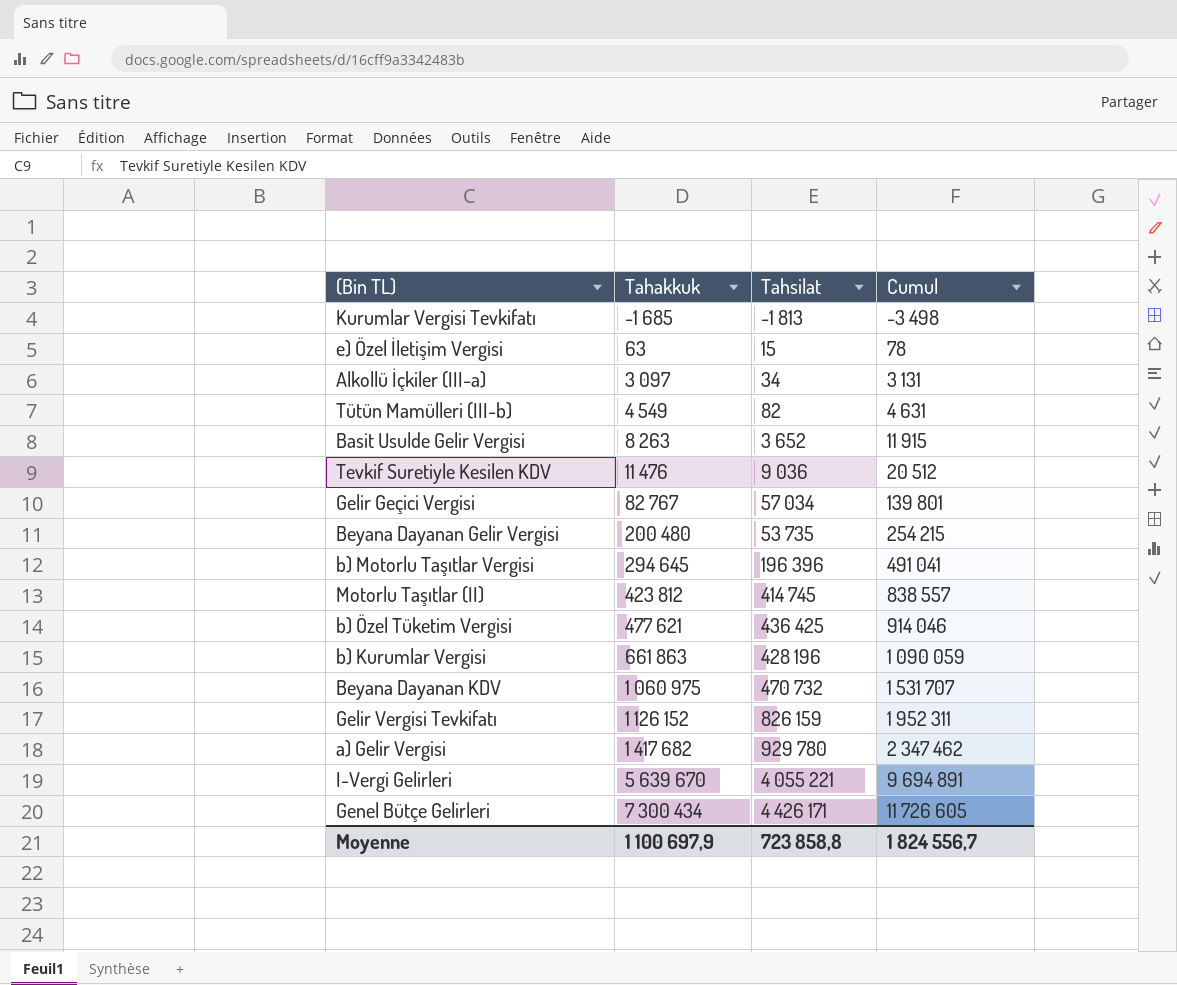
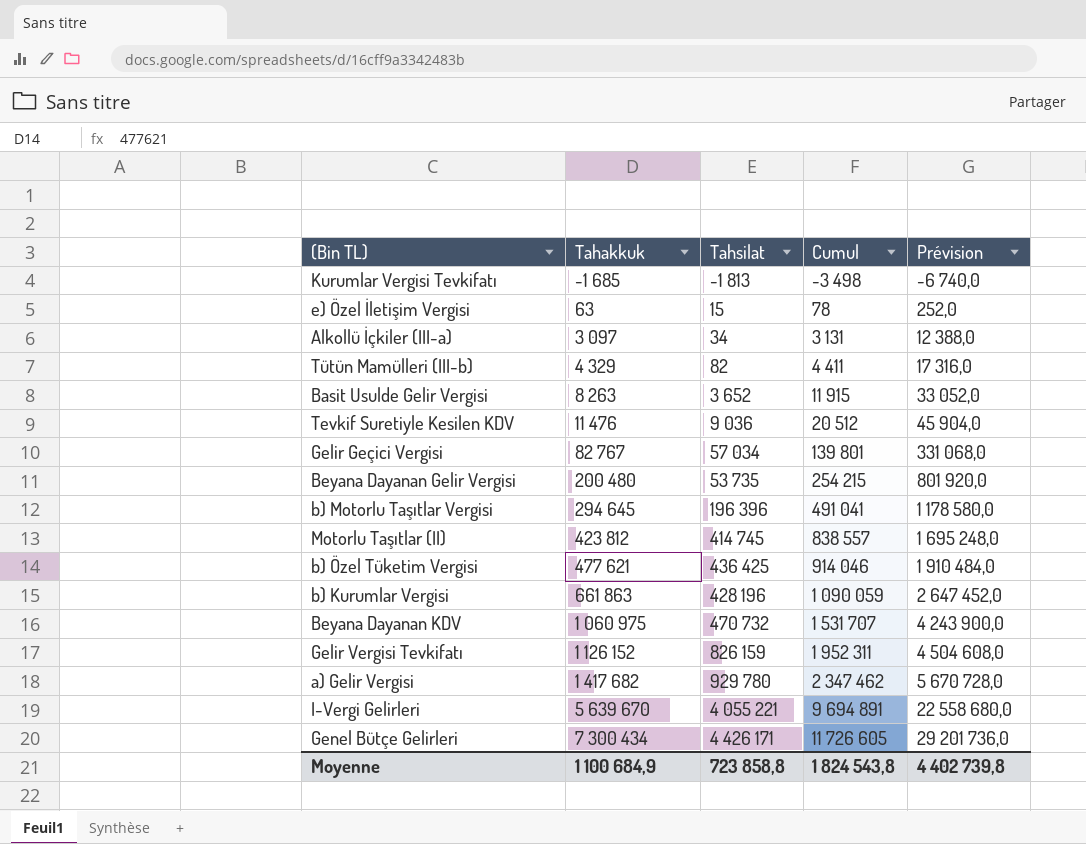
column Prévision | formula: none -> [Tahakkuk] * 4
Tütün Mamülleri (III-b) | Tahakkuk: 4 549 -> 4 329
Tütün Mamülleri (III-b) | Cumul: 4 631 -> 4 411
Moyenne | Tahakkuk: 1 100 697,9 -> 1 100 684,9
Moyenne | Cumul: 1 824 556,7 -> 1 824 543,8

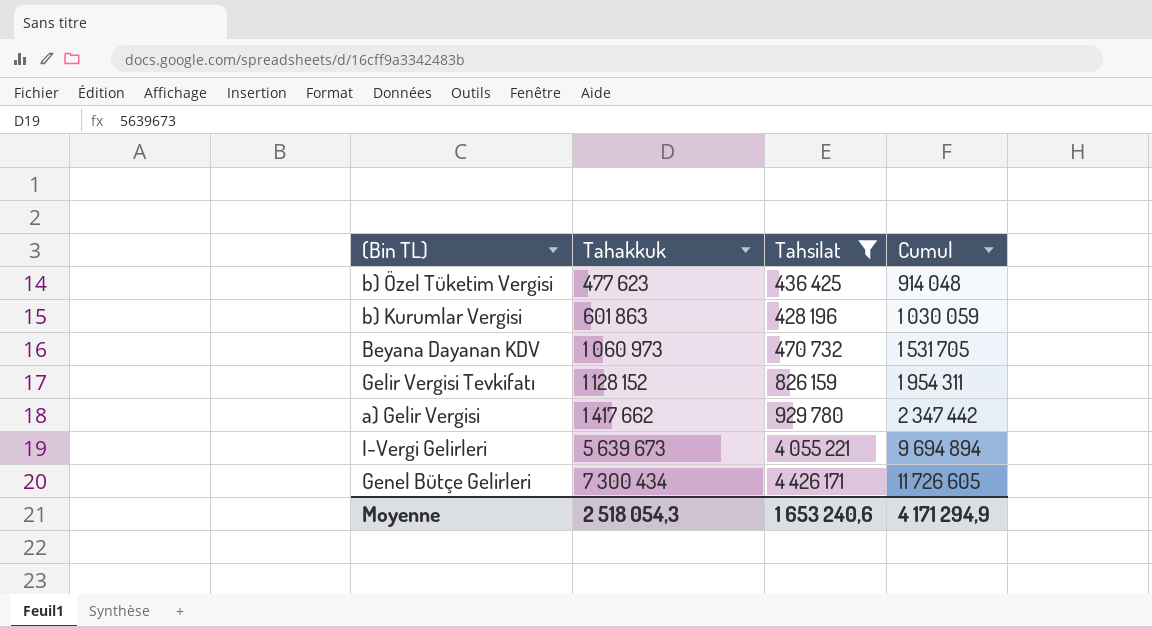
filter: none -> Tahsilat >= 428 196
column Prévision | formula: [Tahakkuk] * 4 -> none
b) Özel Tüketim Vergisi | Tahakkuk: 477 621 -> 477 623
b) Özel Tüketim Vergisi | Cumul: 914 046 -> 914 048
b) Kurumlar Vergisi | Tahakkuk: 661 863 -> 601 863
b) Kurumlar Vergisi | Cumul: 1 090 059 -> 1 030 059
Beyana Dayanan KDV | Tahakkuk: 1 060 975 -> 1 060 973
Beyana Dayanan KDV | Cumul: 1 531 707 -> 1 531 705
Gelir Vergisi Tevkifatı | Tahakkuk: 1 126 152 -> 1 128 152
Gelir Vergisi Tevkifatı | Cumul: 1 952 311 -> 1 954 311
a) Gelir Vergisi | Tahakkuk: 1 417 682 -> 1 417 662
a) Gelir Vergisi | Cumul: 2 347 462 -> 2 347 442
I-Vergi Gelirleri | Tahakkuk: 5 639 670 -> 5 639 673
I-Vergi Gelirleri | Cumul: 9 694 891 -> 9 694 894
Moyenne | Tahakkuk: 1 100 684,9 -> 2 518 054,3
Moyenne | Tahsilat: 723 858,8 -> 1 653 240,6
Moyenne | Cumul: 1 824 543,8 -> 4 171 294,9

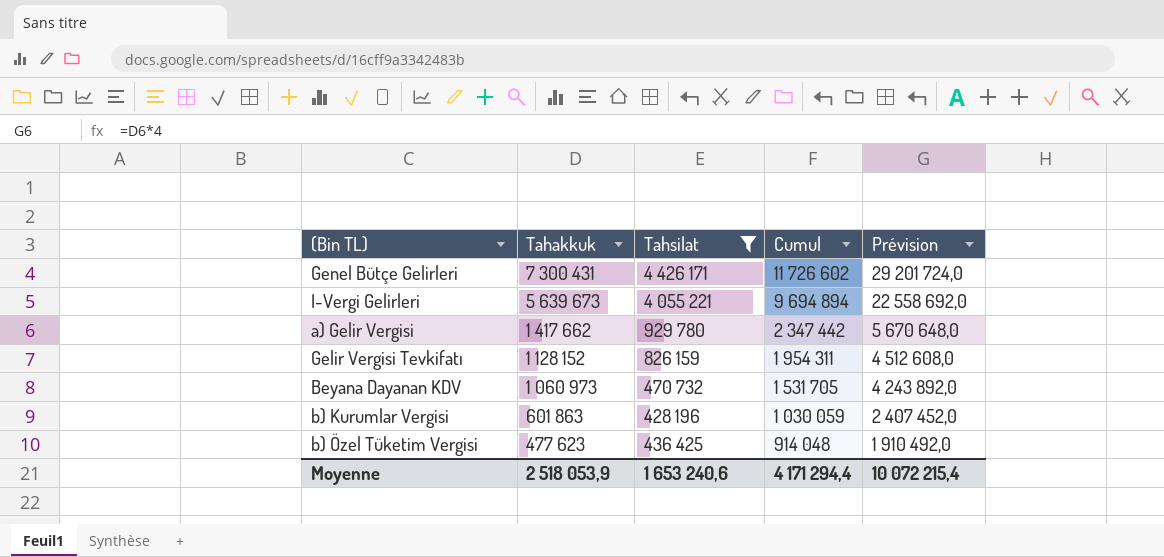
row order: Tahakkuk ascending -> Tahakkuk descending
column Prévision | formula: none -> [Tahakkuk] * 4
Genel Bütçe Gelirleri | Tahakkuk: 7 300 434 -> 7 300 431
Genel Bütçe Gelirleri | Cumul: 11 726 605 -> 11 726 602
Moyenne | Tahakkuk: 2 518 054,3 -> 2 518 053,9
Moyenne | Cumul: 4 171 294,9 -> 4 171 294,4

